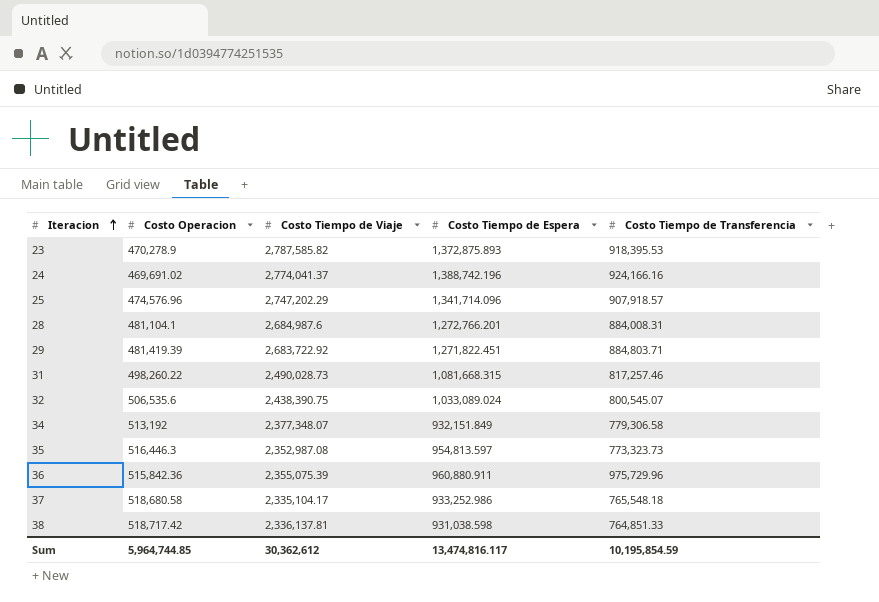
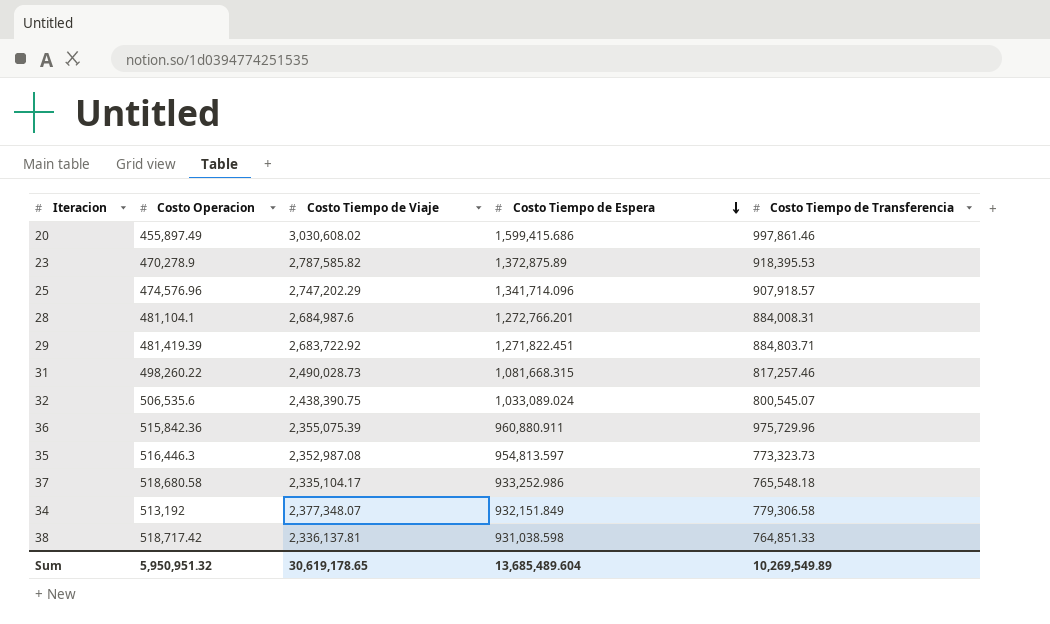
row order: Iteracion ascending -> Costo Tiempo de Espera descending
row 24: 469,691.02 | 2,774,041.37 | 1,388,742.196 | 924,166.16 -> none
row 20: none -> 455,897.49 | 3,030,608.02 | 1,599,415.686 | 997,861.46
23 | Costo Tiempo de Espera: 1,372,875.893 -> 1,372,875.89
Sum | Costo Operacion: 5,964,744.85 -> 5,950,951.32
Sum | Costo Tiempo de Viaje: 30,362,612 -> 30,619,178.65
Sum | Costo Tiempo de Espera: 13,474,816.117 -> 13,685,489.604
Sum | Costo Tiempo de Transferencia: 10,195,854.59 -> 10,269,549.89

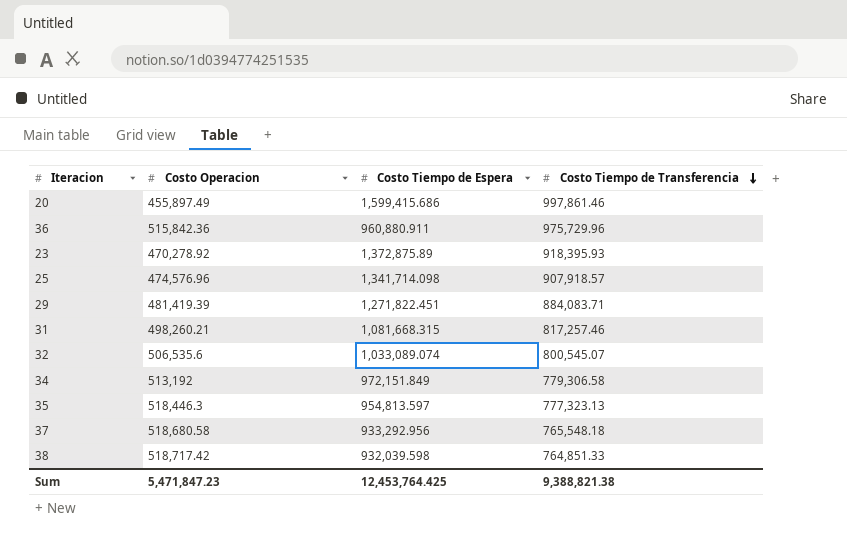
row order: Costo Tiempo de Espera descending -> Costo Tiempo de Transferencia descending
column Costo Tiempo de Viaje | position: 3 -> none
row 28: 481,104.1 | 2,684,987.6 | 1,272,766.201 | 884,008.31 -> none
23 | Costo Operacion: 470,278.9 -> 470,278.92
23 | Costo Tiempo de Transferencia: 918,395.53 -> 918,395.93
25 | Costo Tiempo de Espera: 1,341,714.096 -> 1,341,714.098
29 | Costo Tiempo de Transferencia: 884,803.71 -> 884,083.71
31 | Costo Operacion: 498,260.22 -> 498,260.21
32 | Costo Tiempo de Espera: 1,033,089.024 -> 1,033,089.074
34 | Costo Tiempo de Espera: 932,151.849 -> 972,151.849
35 | Costo Operacion: 516,446.3 -> 518,446.3
35 | Costo Tiempo de Transferencia: 773,323.73 -> 777,323.13
37 | Costo Tiempo de Espera: 933,252.986 -> 933,292.956
38 | Costo Tiempo de Espera: 931,038.598 -> 932,039.598
Sum | Costo Operacion: 5,950,951.32 -> 5,471,847.23
Sum | Costo Tiempo de Espera: 13,685,489.604 -> 12,453,764.425
Sum | Costo Tiempo de Transferencia: 10,269,549.89 -> 9,388,821.38

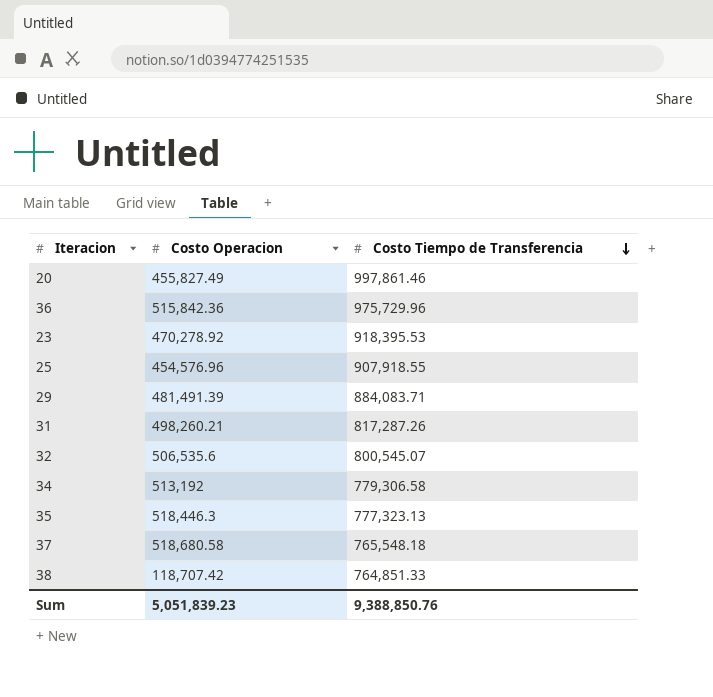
column Costo Tiempo de Espera | position: 3 -> none
20 | Costo Operacion: 455,897.49 -> 455,827.49
23 | Costo Tiempo de Transferencia: 918,395.93 -> 918,395.53
25 | Costo Operacion: 474,576.96 -> 454,576.96
25 | Costo Tiempo de Transferencia: 907,918.57 -> 907,918.55
29 | Costo Operacion: 481,419.39 -> 481,491.39
31 | Costo Tiempo de Transferencia: 817,257.46 -> 817,287.26
38 | Costo Operacion: 518,717.42 -> 118,707.42
Sum | Costo Operacion: 5,471,847.23 -> 5,051,839.23
Sum | Costo Tiempo de Transferencia: 9,388,821.38 -> 9,388,850.76

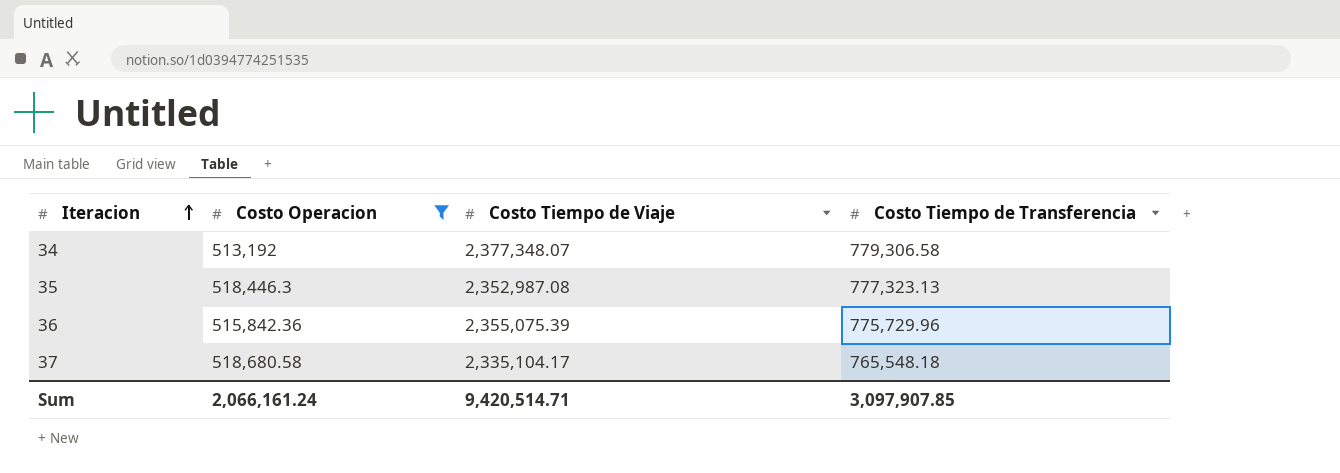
filter: none -> Costo Operacion >= 513,192
row order: Costo Tiempo de Transferencia descending -> Iteracion ascending
column Costo Tiempo de Viaje | position: none -> 3
36 | Costo Tiempo de Transferencia: 975,729.96 -> 775,729.96
Sum | Costo Operacion: 5,051,839.23 -> 2,066,161.24
Sum | Costo Tiempo de Transferencia: 9,388,850.76 -> 3,097,907.85

